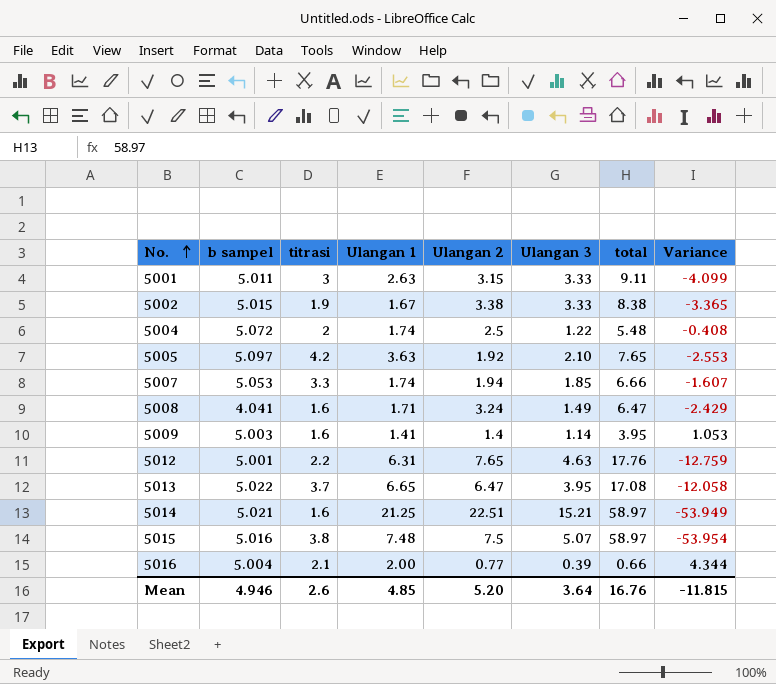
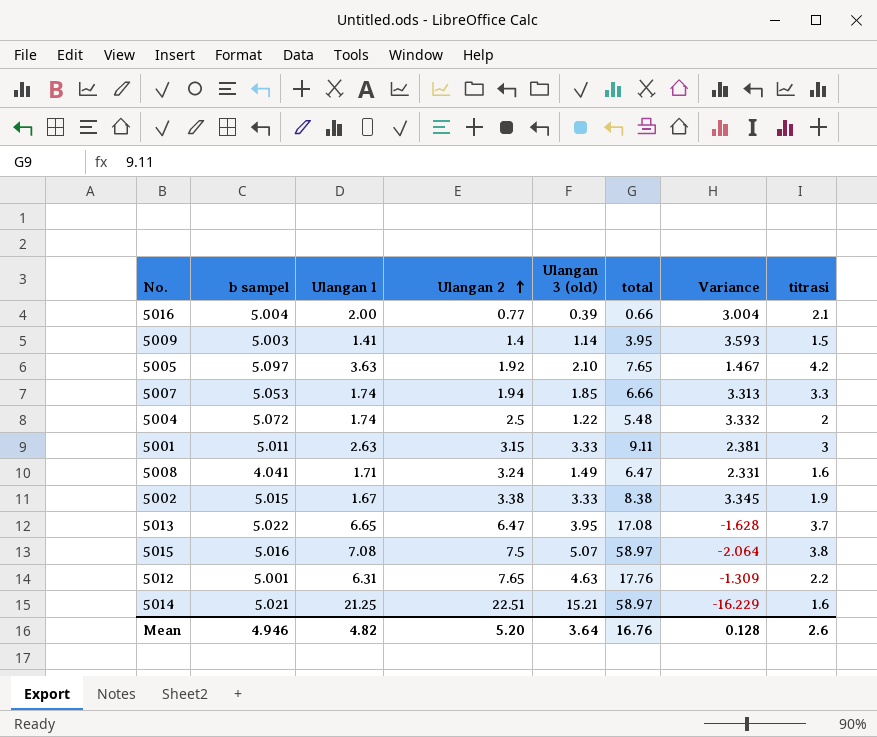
row order: No. ascending -> Ulangan 2 ascending
column name: Ulangan 3 -> Ulangan 3 (old)
column Variance | formula: [b sampel] - [total] -> [b sampel] - [Ulangan 1]
column titrasi | position: 3 -> 8
5009 | titrasi: 1.6 -> 1.5
5015 | Ulangan 1: 7.48 -> 7.08
Mean | Ulangan 1: 4.85 -> 4.82
Mean | Variance: -11.815 -> 0.128

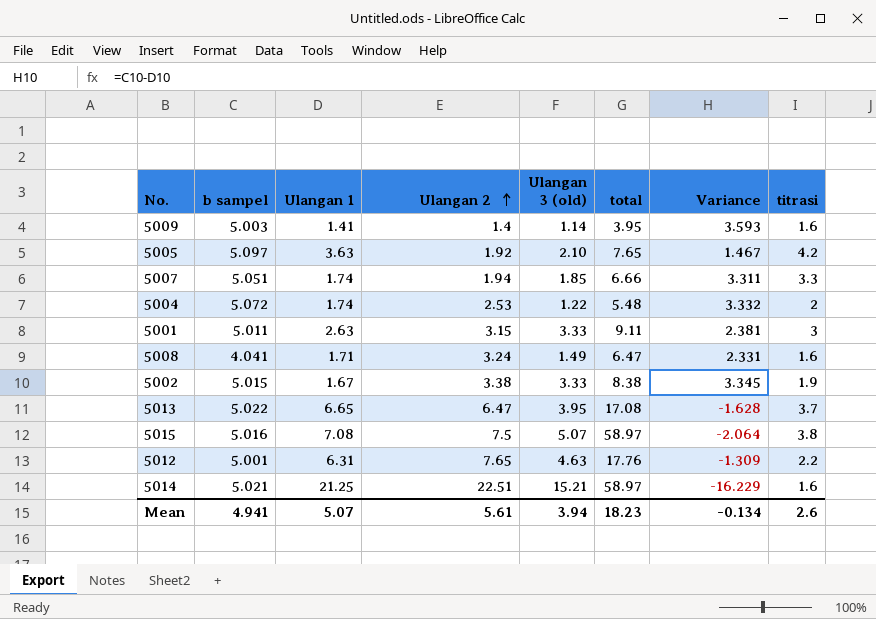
row 5016: 5.004 | 2.00 | 0.77 | 0.39 | 0.66 | 3.004 | 2.1 -> none
5009 | titrasi: 1.5 -> 1.6
5007 | b sampel: 5.053 -> 5.051
5007 | Variance: 3.313 -> 3.311
5004 | Ulangan 2: 2.5 -> 2.53
Mean | b sampel: 4.946 -> 4.941
Mean | Ulangan 1: 4.82 -> 5.07
Mean | Ulangan 2: 5.20 -> 5.61
Mean | Ulangan 3 (old): 3.64 -> 3.94
Mean | total: 16.76 -> 18.23
Mean | Variance: 0.128 -> -0.134

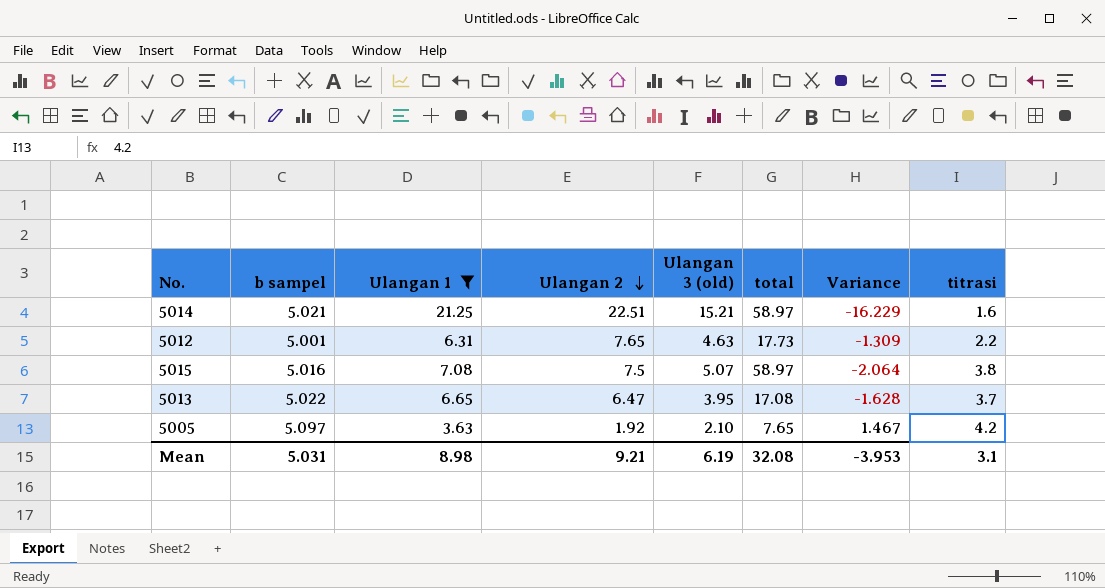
filter: none -> Ulangan 1 >= 3.63
row order: Ulangan 2 ascending -> Ulangan 2 descending
5012 | total: 17.76 -> 17.73
Mean | b sampel: 4.941 -> 5.031
Mean | Ulangan 1: 5.07 -> 8.98
Mean | Ulangan 2: 5.61 -> 9.21
Mean | Ulangan 3 (old): 3.94 -> 6.19
Mean | total: 18.23 -> 32.08
Mean | Variance: -0.134 -> -3.953
Mean | titrasi: 2.6 -> 3.1

